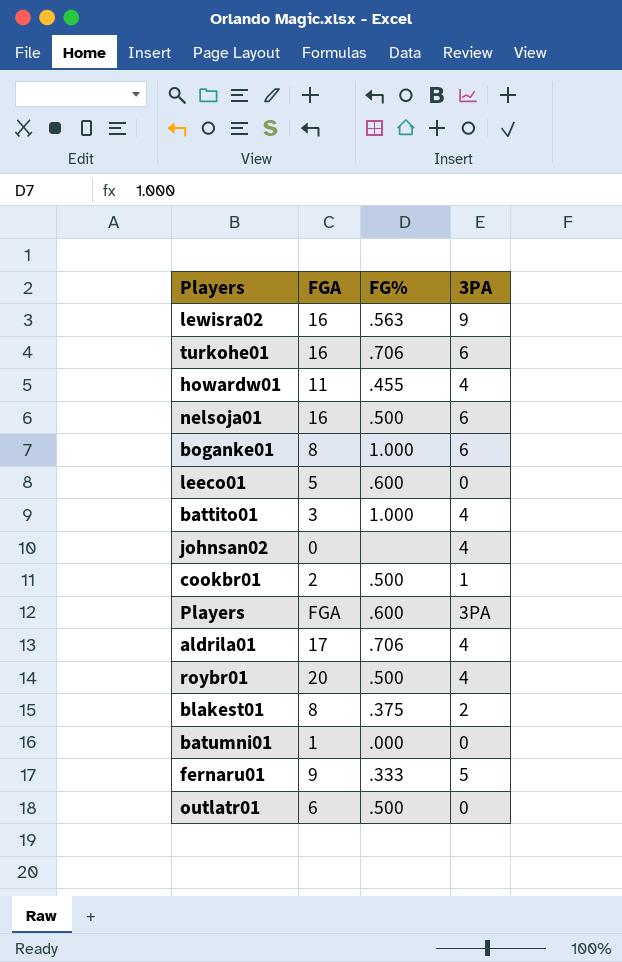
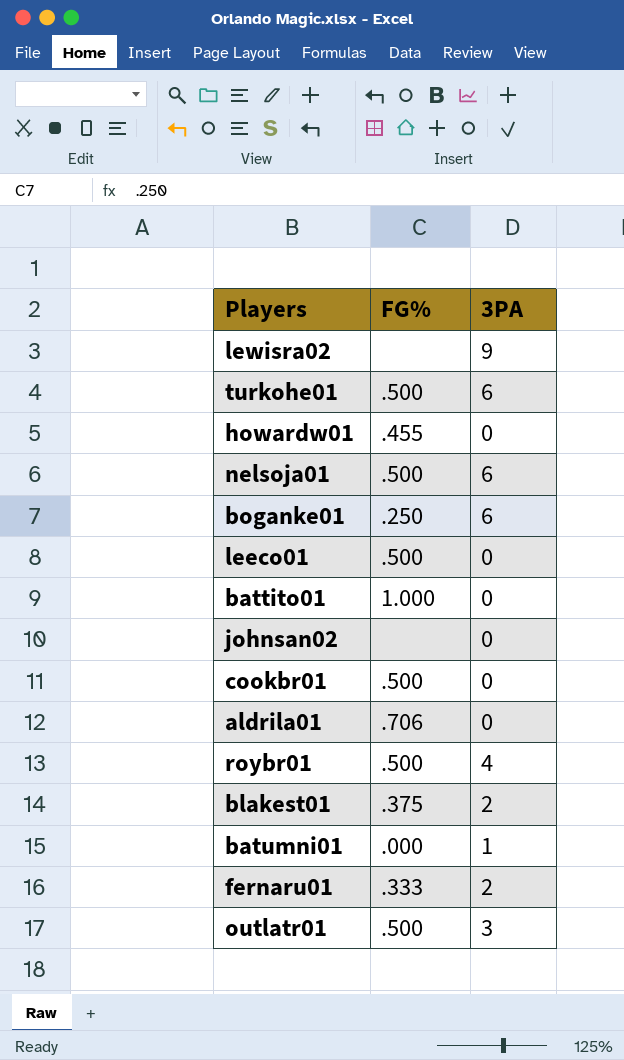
column FGA | position: 2 -> none
row Players: FGA | .600 | 3PA -> none
lewisra02 | FG%: .563 -> none
turkohe01 | FG%: .706 -> .500
howardw01 | 3PA: 4 -> 0
boganke01 | FG%: 1.000 -> .250
leeco01 | FG%: .600 -> .500
battito01 | 3PA: 4 -> 0
johnsan02 | 3PA: 4 -> 0
cookbr01 | 3PA: 1 -> 0
aldrila01 | 3PA: 4 -> 0
batumni01 | 3PA: 0 -> 1
fernaru01 | 3PA: 5 -> 2
outlatr01 | 3PA: 0 -> 3

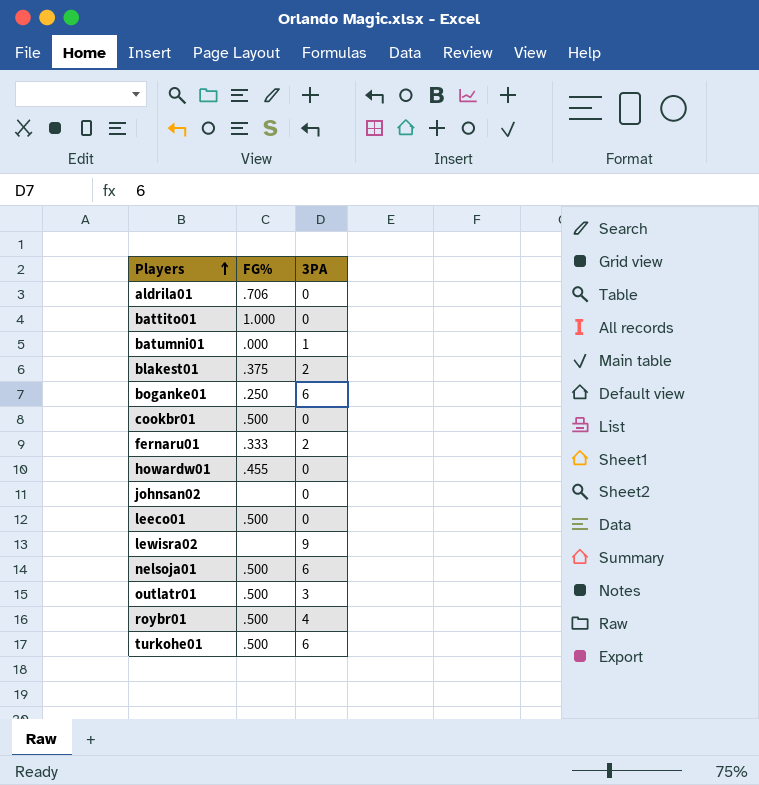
row order: none -> Players ascending

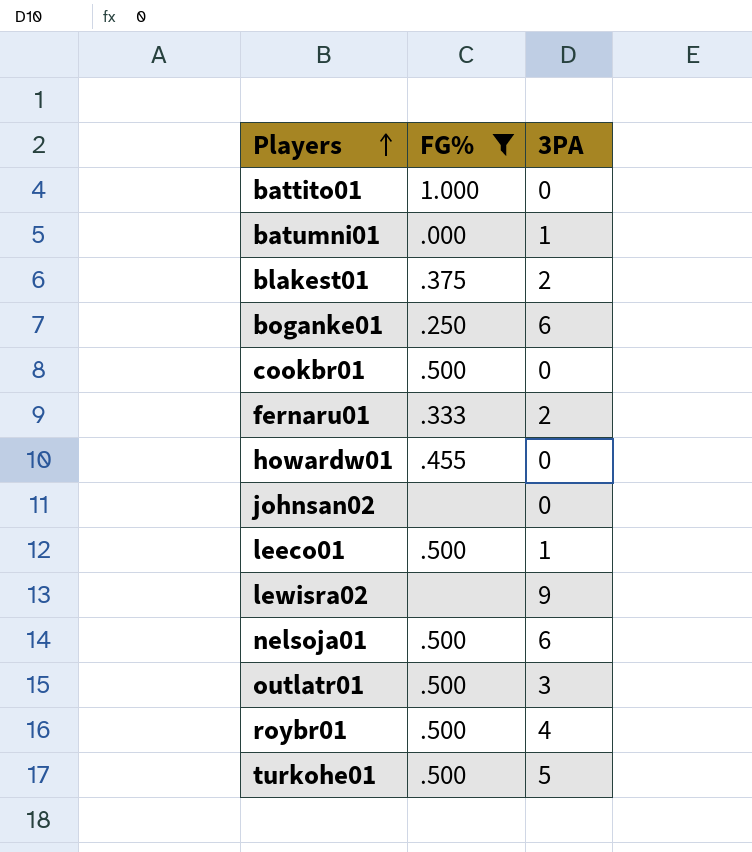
filter: none -> FG% != .706
leeco01 | 3PA: 0 -> 1
turkohe01 | 3PA: 6 -> 5

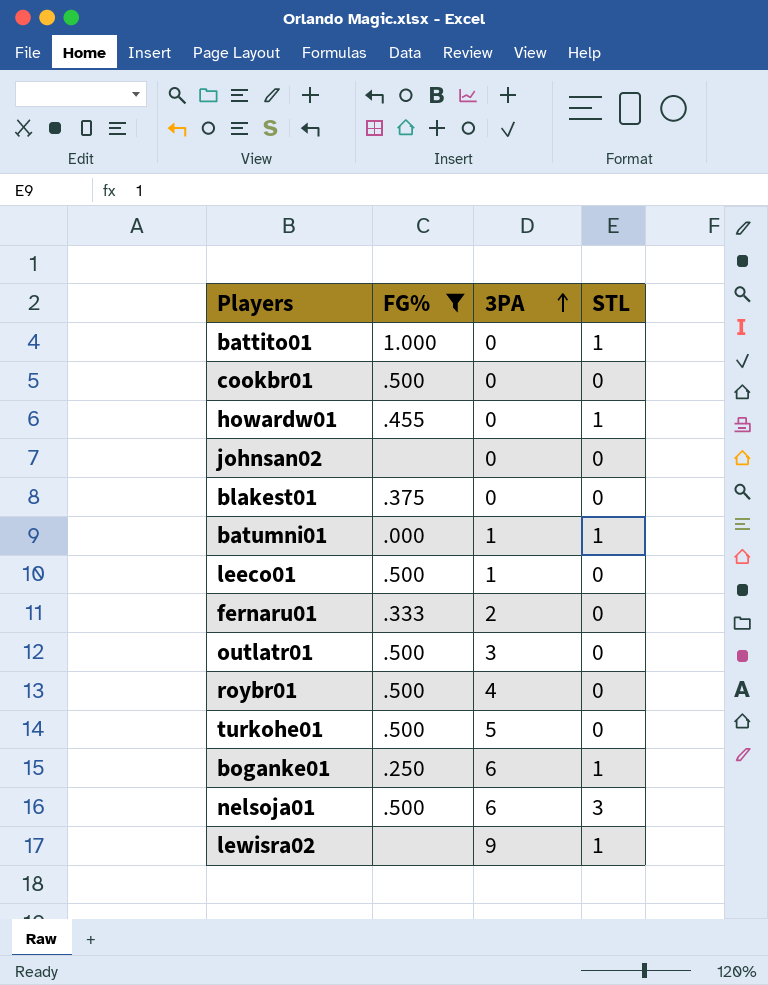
row order: Players ascending -> 3PA ascending
column STL | position: none -> 4
blakest01 | 3PA: 2 -> 0

